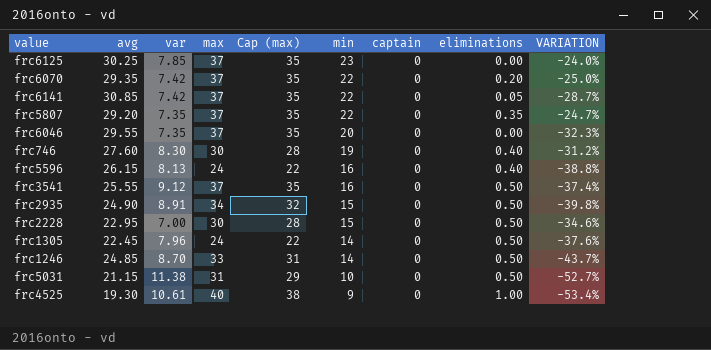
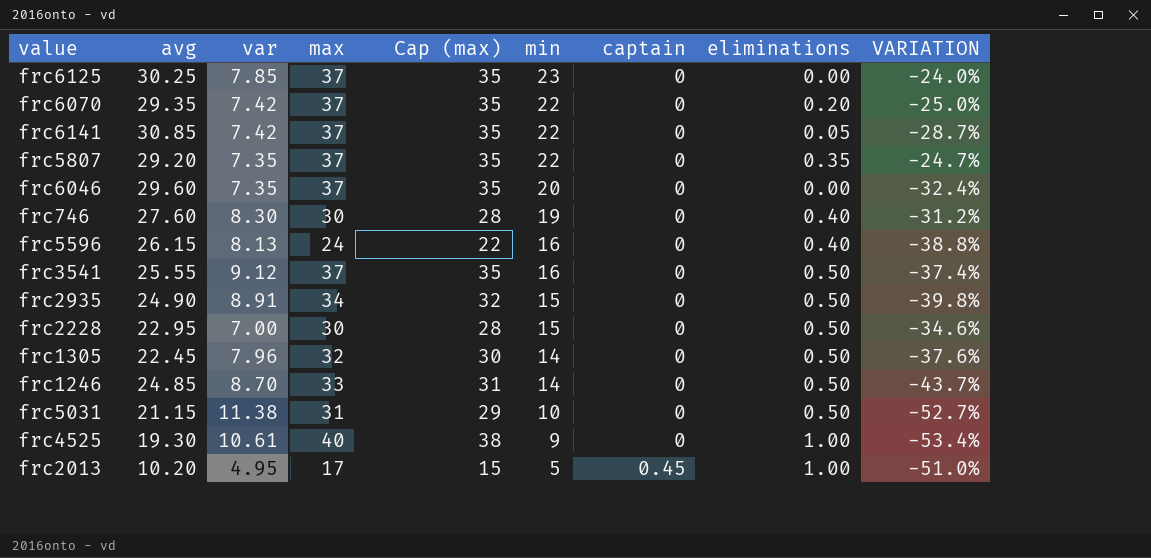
frc6046 | avg: 29.55 -> 29.60
frc6046 | VARIATION: -32.3% -> -32.4%
frc1305 | max: 24 -> 32
frc1305 | Cap (max): 22 -> 30
row frc2013: none -> 10.20 | 4.95 | 17 | 15 | 5 | 0.45 | 1.00 | -51.0%

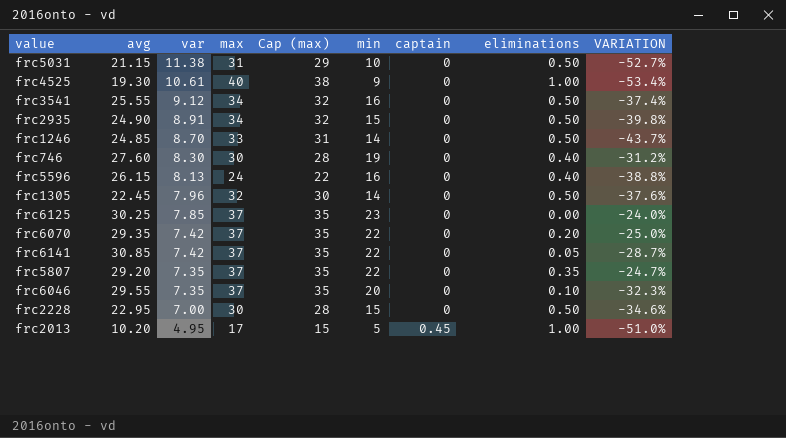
row order: min descending -> var descending
frc3541 | max: 37 -> 34
frc3541 | Cap (max): 35 -> 32
frc6046 | avg: 29.60 -> 29.55
frc6046 | eliminations: 0.00 -> 0.10
frc6046 | VARIATION: -32.4% -> -32.3%

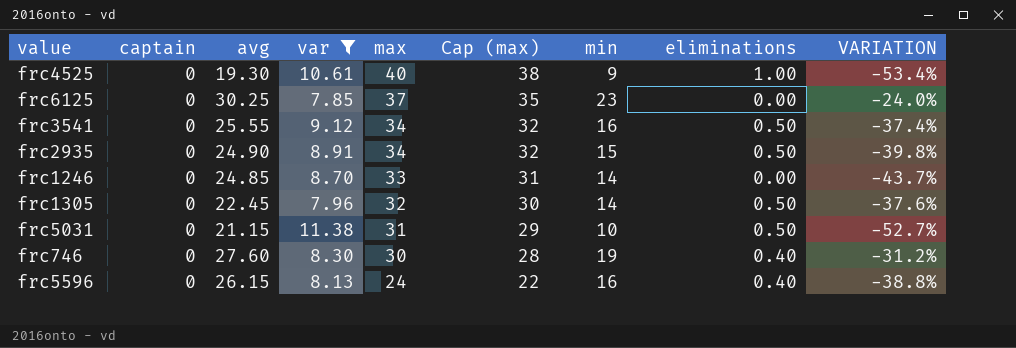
filter: none -> var >= 7.85
row order: var descending -> max descending
column captain | position: 7 -> 2
frc1246 | eliminations: 0.50 -> 0.00

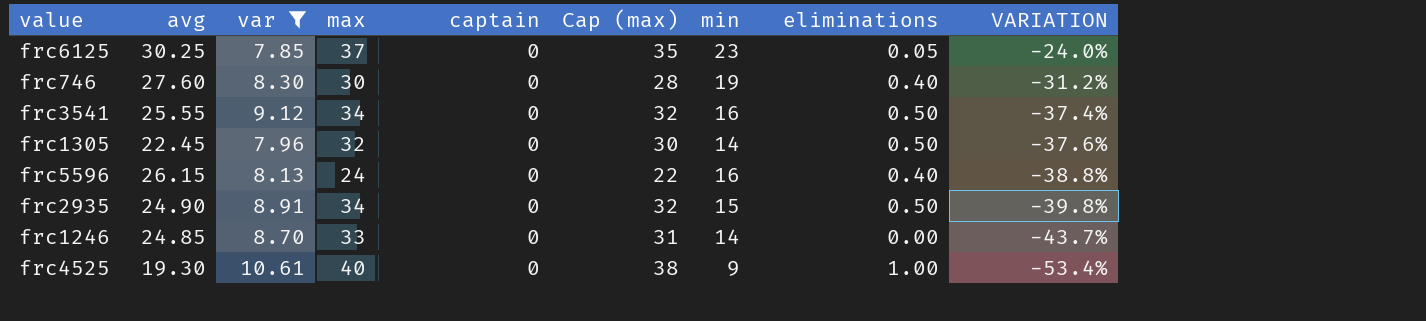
row order: max descending -> VARIATION descending
column captain | position: 2 -> 5
row frc5031: 0 | 21.15 | 11.38 | 31 | 29 | 10 | 0.50 | -52.7% -> none
frc6125 | eliminations: 0.00 -> 0.05

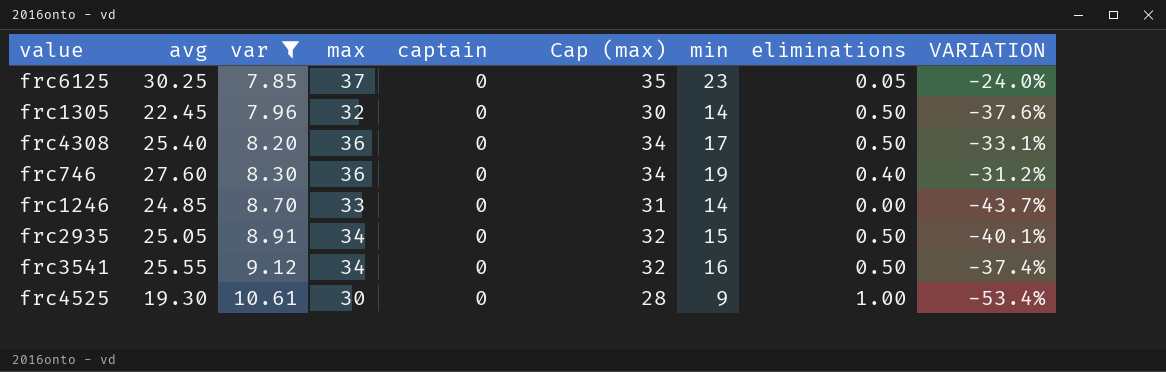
row order: VARIATION descending -> var ascending
row frc5596: 26.15 | 8.13 | 24 | 0 | 22 | 16 | 0.40 | -38.8% -> none
row frc4308: none -> 25.40 | 8.20 | 36 | 0 | 34 | 17 | 0.50 | -33.1%
frc746 | max: 30 -> 36
frc746 | Cap (max): 28 -> 34
frc2935 | avg: 24.90 -> 25.05
frc2935 | VARIATION: -39.8% -> -40.1%
frc4525 | max: 40 -> 30
frc4525 | Cap (max): 38 -> 28

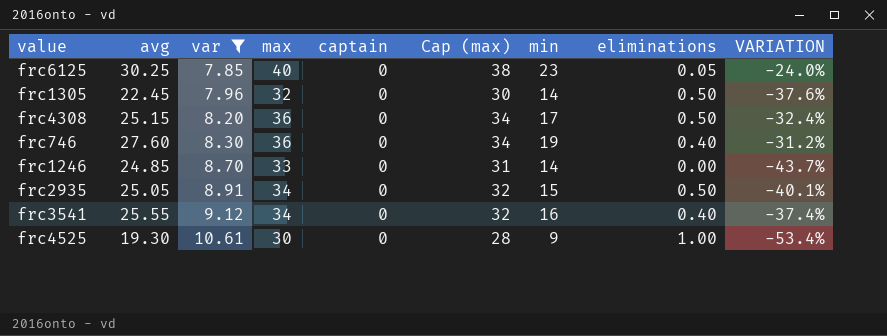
frc6125 | max: 37 -> 40
frc6125 | Cap (max): 35 -> 38
frc4308 | avg: 25.40 -> 25.15
frc4308 | VARIATION: -33.1% -> -32.4%
frc3541 | eliminations: 0.50 -> 0.40

